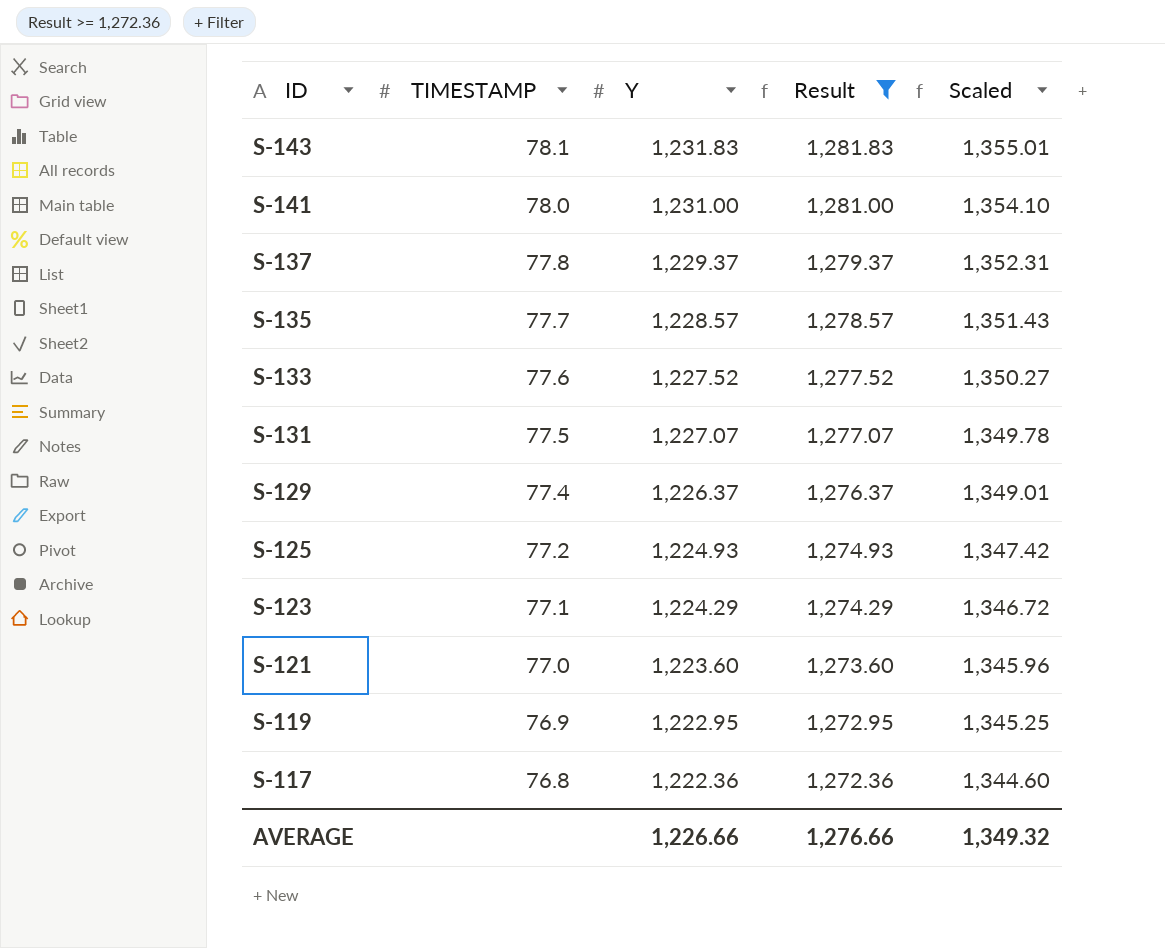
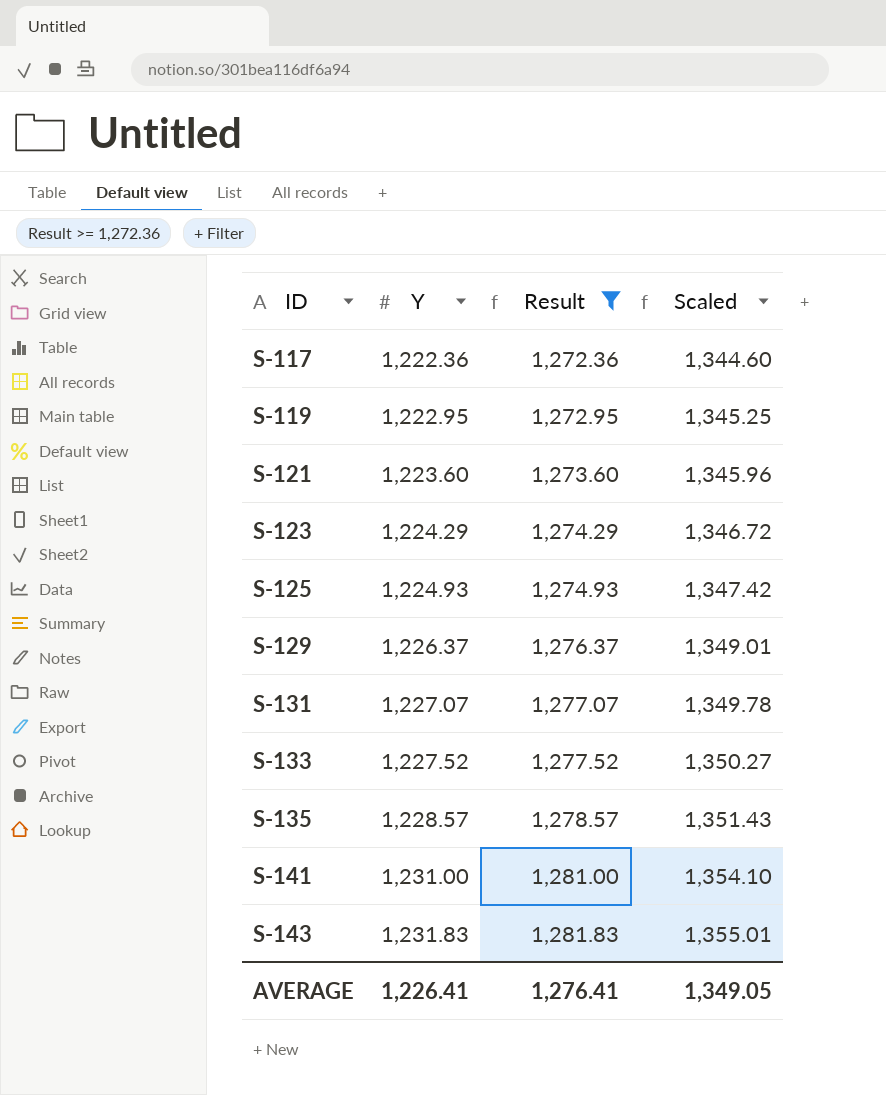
row order: ID descending -> ID ascending
column TIMESTAMP | position: 2 -> none
row S-137: 77.8 | 1,229.37 | 1,279.37 | 1,352.31 -> none
AVERAGE | Y: 1,226.66 -> 1,226.41
AVERAGE | Result: 1,276.66 -> 1,276.41
AVERAGE | Scaled: 1,349.32 -> 1,349.05

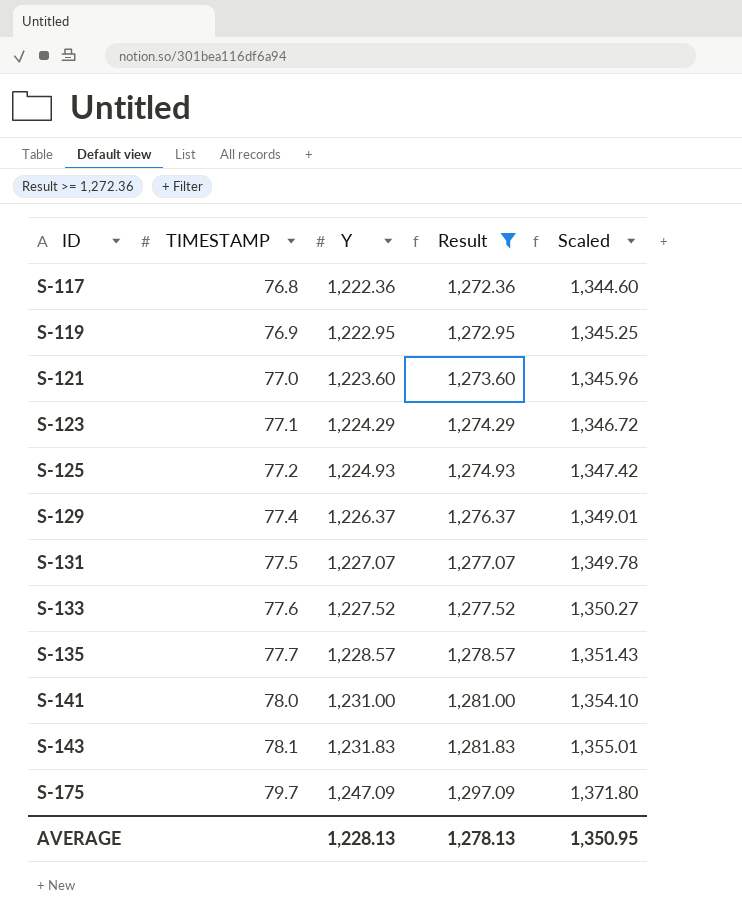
column TIMESTAMP | position: none -> 2
row S-175: none -> 79.7 | 1,247.09 | 1,297.09 | 1,371.80
AVERAGE | Y: 1,226.41 -> 1,228.13
AVERAGE | Result: 1,276.41 -> 1,278.13
AVERAGE | Scaled: 1,349.05 -> 1,350.95

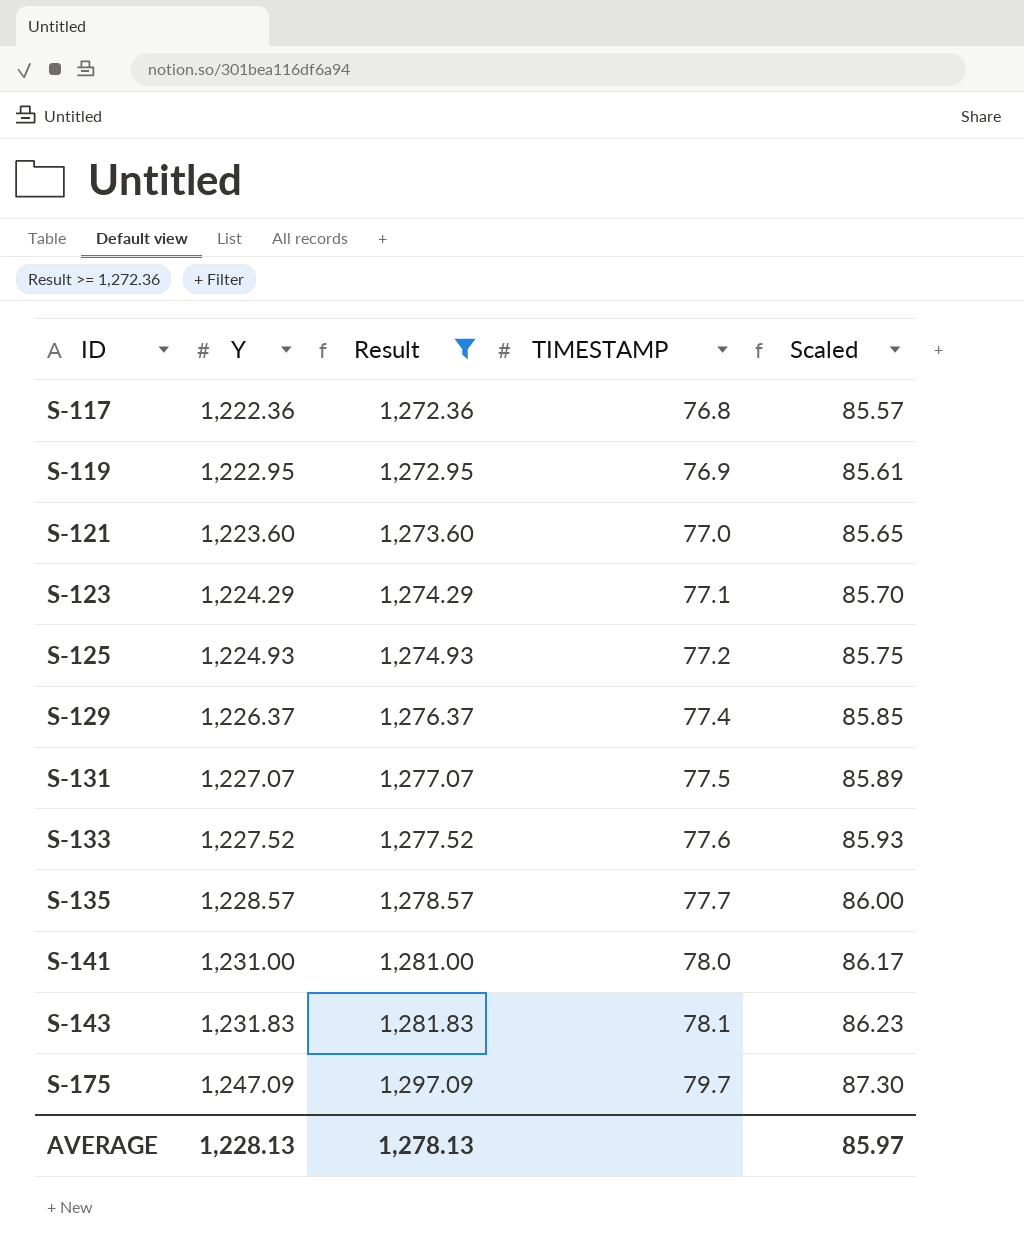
column TIMESTAMP | position: 2 -> 4
column Scaled | formula: [Y] * 1.1 -> [Y] * 0.07
AVERAGE | Scaled: 1,350.95 -> 85.97

